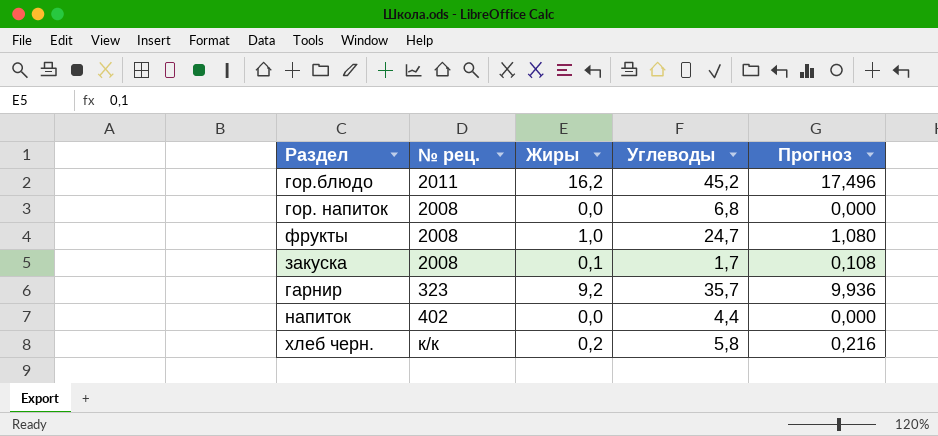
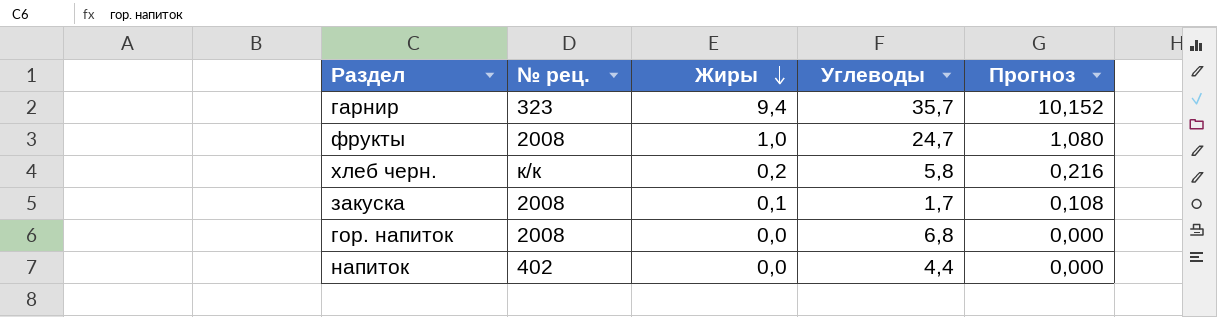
row order: none -> Жиры descending
row гор.блюдо: 2011 | 16,2 | 45,2 | 17,496 -> none
гарнир | Жиры: 9,2 -> 9,4
гарнир | Прогноз: 9,936 -> 10,152

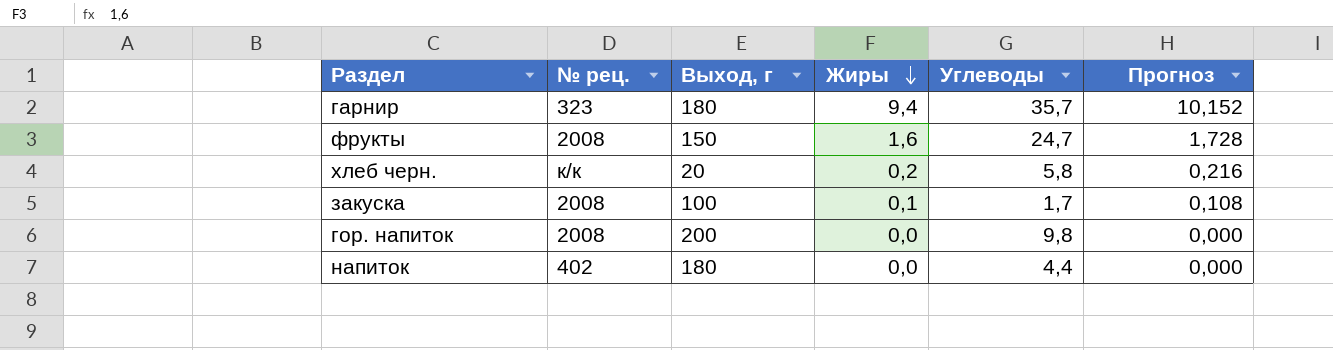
column Выход, г | position: none -> 3
фрукты | Жиры: 1,0 -> 1,6
фрукты | Прогноз: 1,080 -> 1,728
гор. напиток | Углеводы: 6,8 -> 9,8

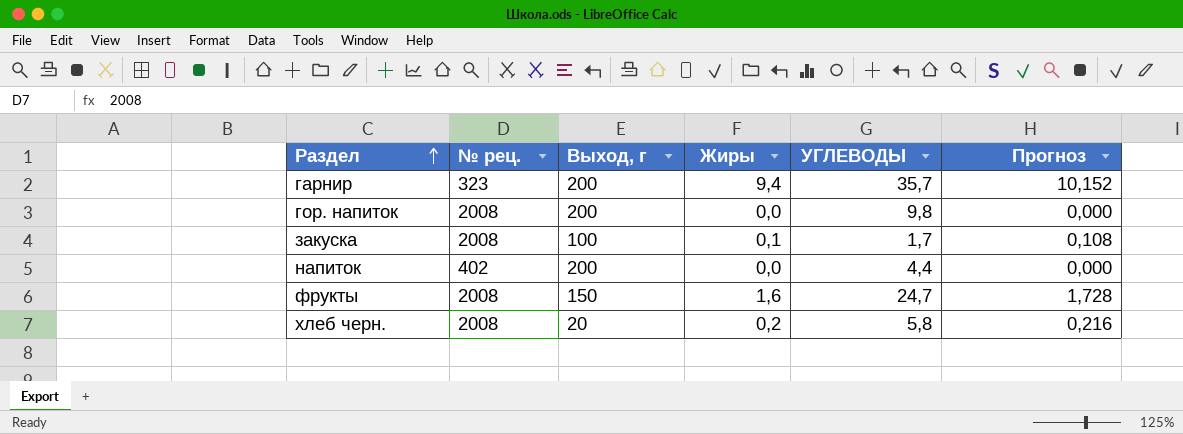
row order: Жиры descending -> Раздел ascending
column name: Углеводы -> УГЛЕВОДЫ
гарнир | Выход, г: 180 -> 200
напиток | Выход, г: 180 -> 200
хлеб черн. | № рец.: к/к -> 2008

